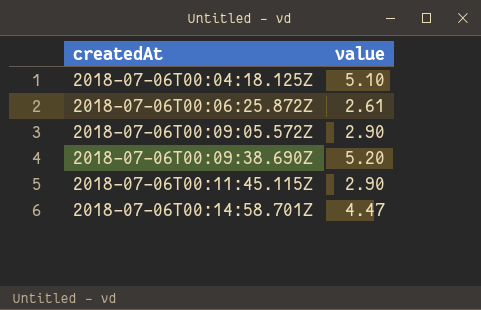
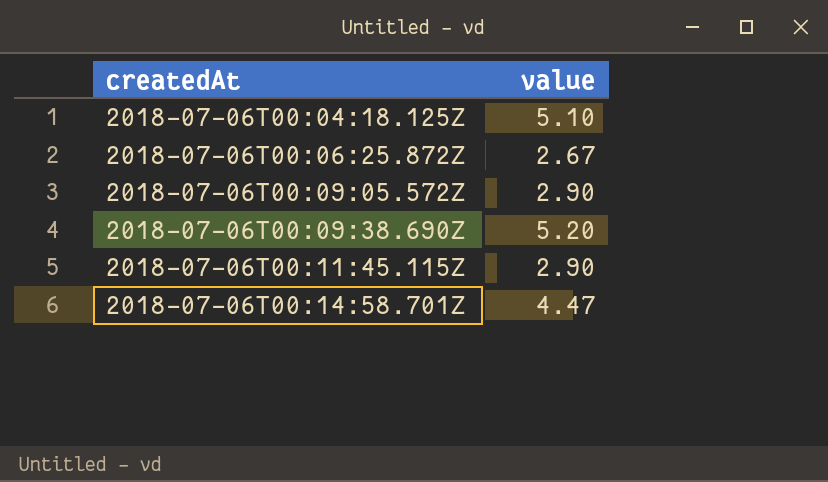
2018-07-06T00:06:25.872Z | value: 2.61 -> 2.67

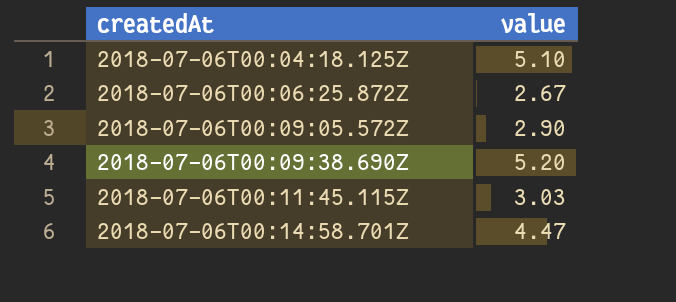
2018-07-06T00:11:45.115Z | value: 2.90 -> 3.03

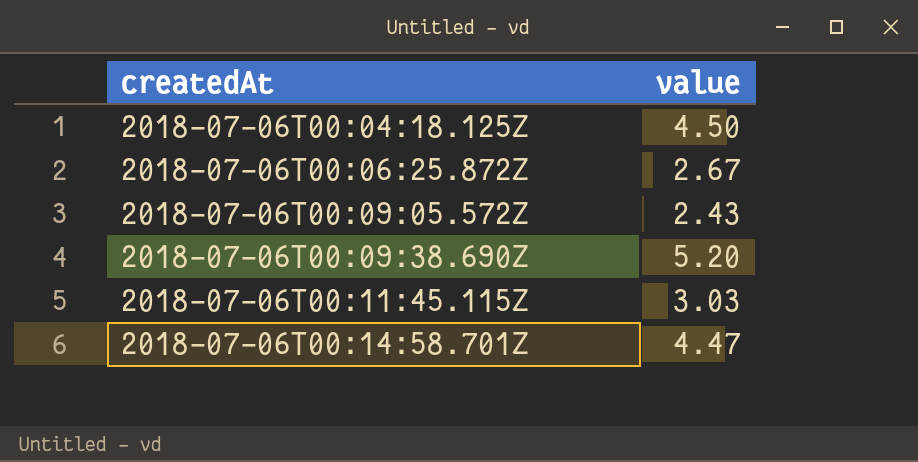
2018-07-06T00:04:18.125Z | value: 5.10 -> 4.50
2018-07-06T00:09:05.572Z | value: 2.90 -> 2.43

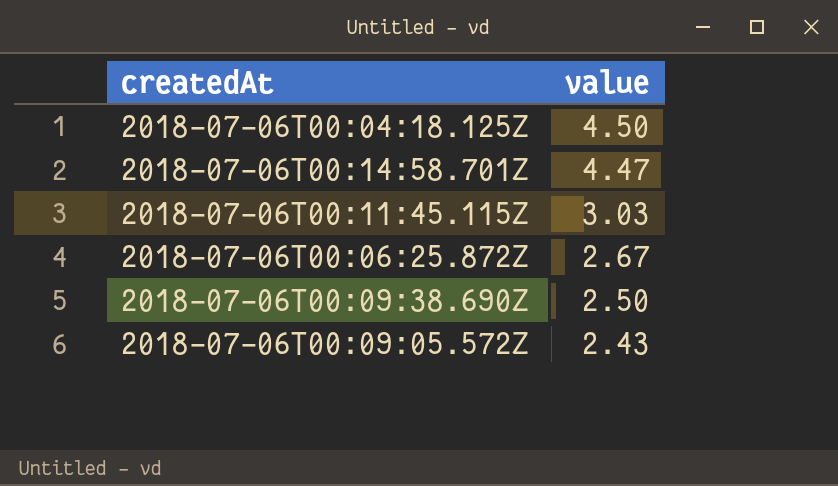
row order: createdAt ascending -> value descending
2018-07-06T00:09:38.690Z | value: 5.20 -> 2.50

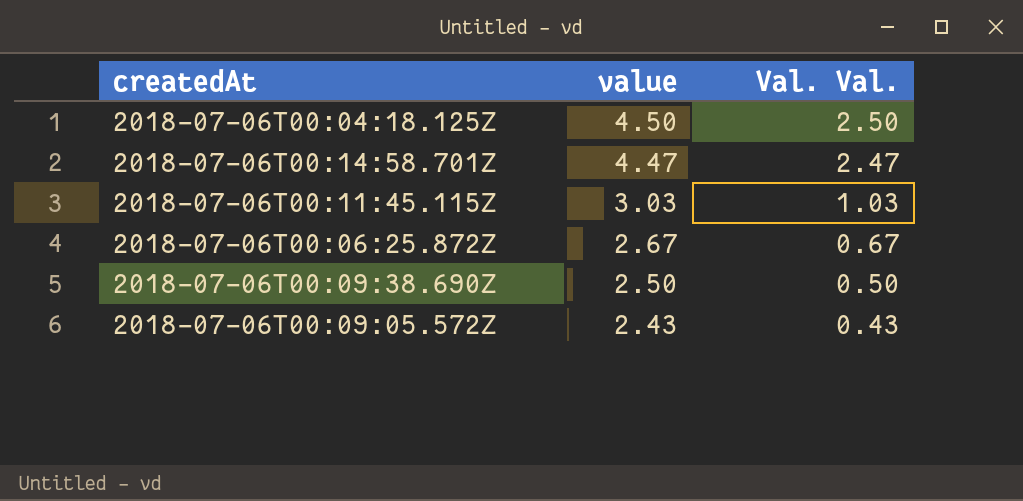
column Val. Val. | formula: none -> [value] - 2

